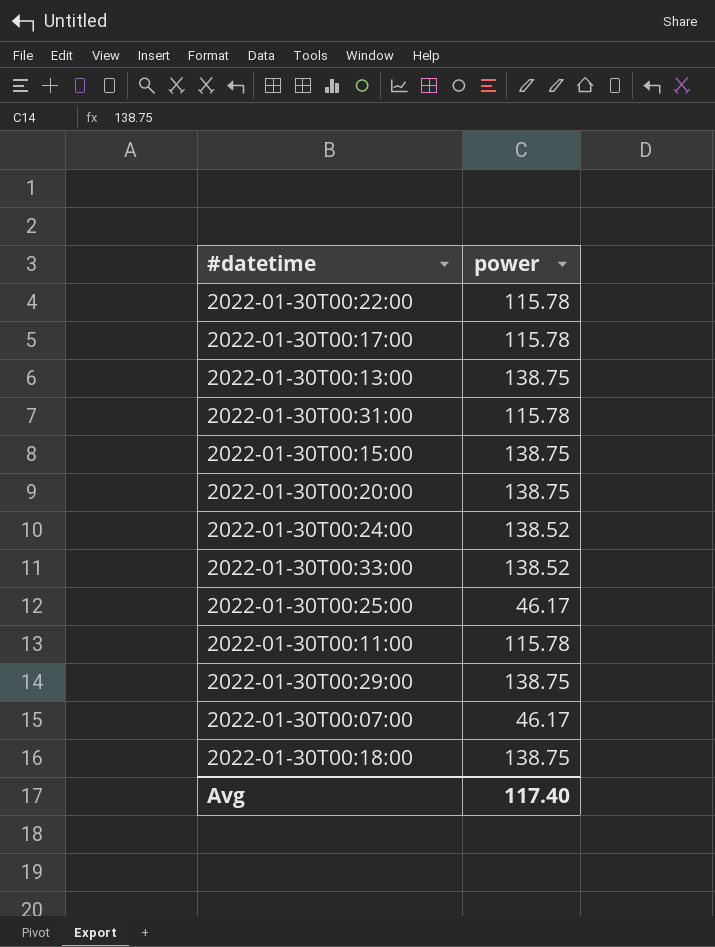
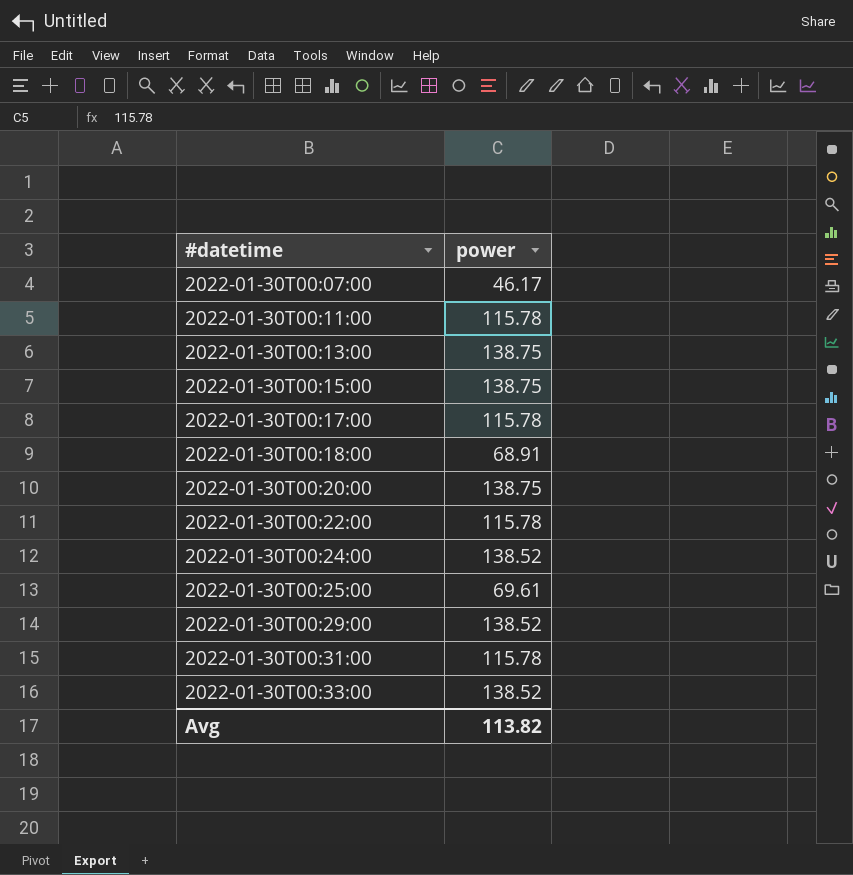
row order: none -> #datetime ascending
2022-01-30T00:18:00 | power: 138.75 -> 68.91
2022-01-30T00:25:00 | power: 46.17 -> 69.61
2022-01-30T00:29:00 | power: 138.75 -> 138.52
Avg | power: 117.40 -> 113.82

